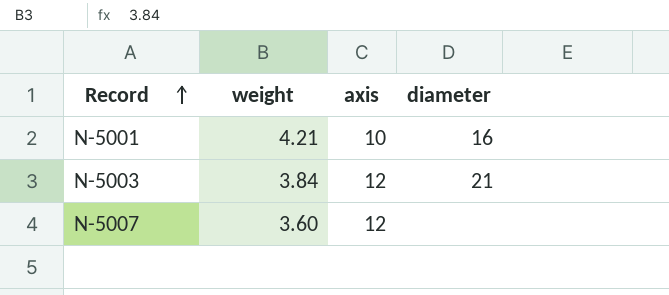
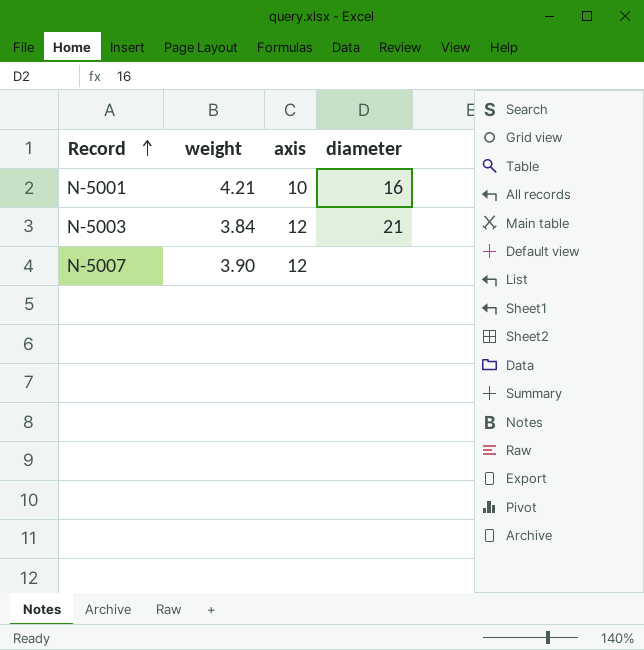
N-5007 | weight: 3.60 -> 3.90

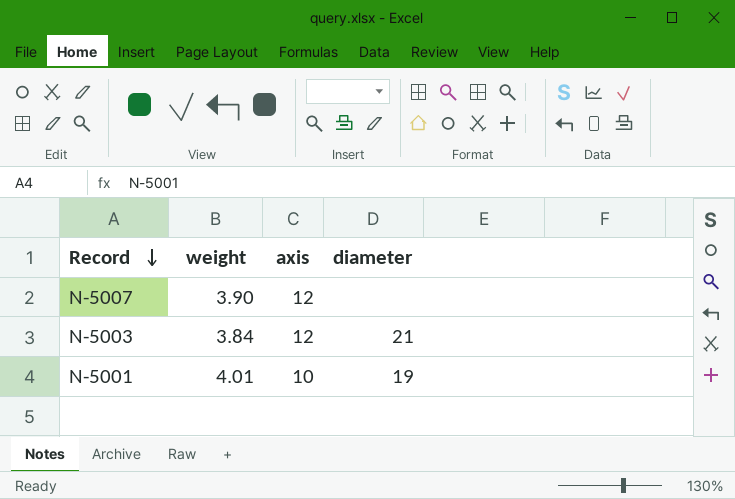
row order: Record ascending -> Record descending
N-5001 | weight: 4.21 -> 4.01
N-5001 | diameter: 16 -> 19

